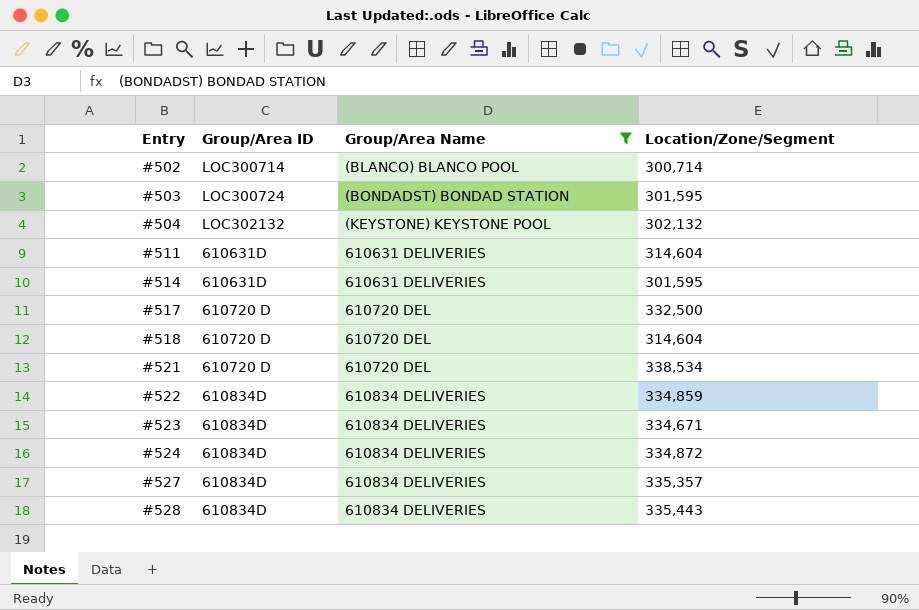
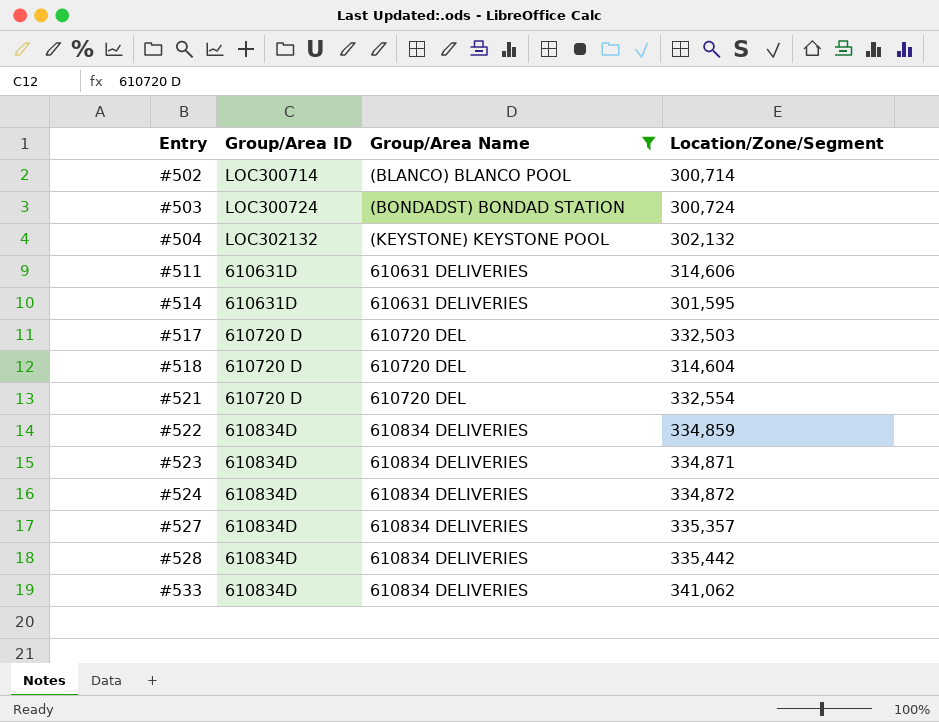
#503 | Location/Zone/Segment: 301,595 -> 300,724
#511 | Location/Zone/Segment: 314,604 -> 314,606
#517 | Location/Zone/Segment: 332,500 -> 332,503
#521 | Location/Zone/Segment: 338,534 -> 332,554
#523 | Location/Zone/Segment: 334,671 -> 334,871
#528 | Location/Zone/Segment: 335,443 -> 335,442
row #533: none -> 610834D | 610834 DELIVERIES | 341,062

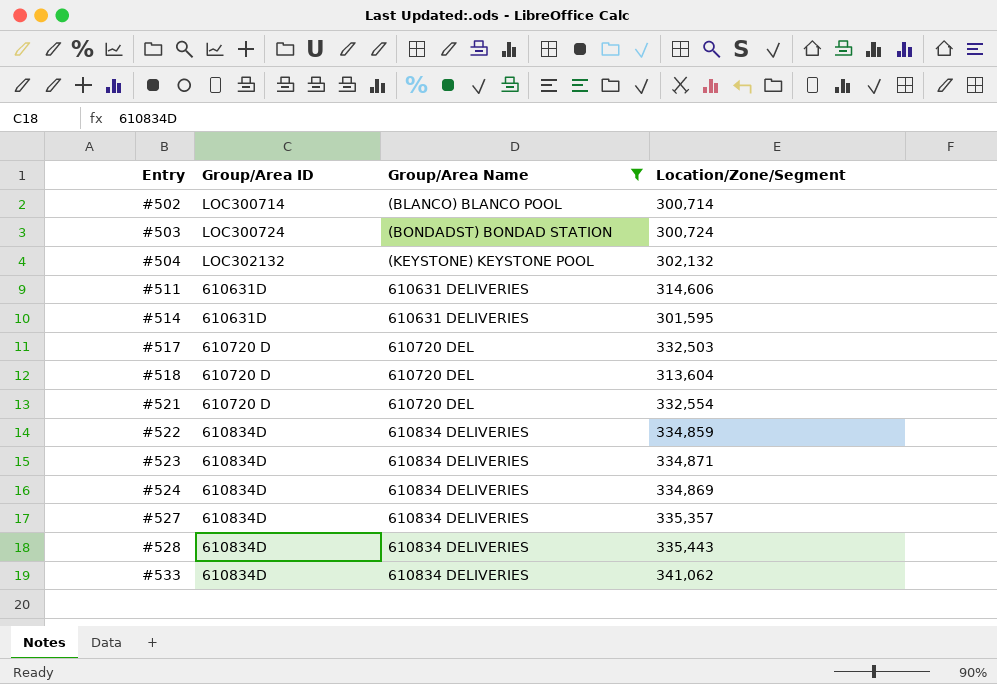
#518 | Location/Zone/Segment: 314,604 -> 313,604
#524 | Location/Zone/Segment: 334,872 -> 334,869
#528 | Location/Zone/Segment: 335,442 -> 335,443

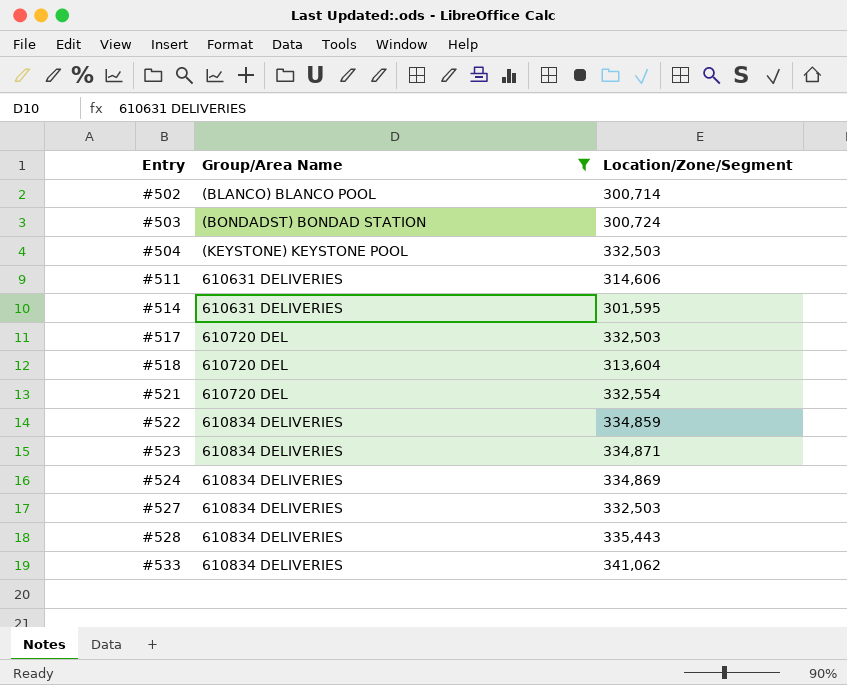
column Group/Area ID | position: 2 -> none
#504 | Location/Zone/Segment: 302,132 -> 332,503
#527 | Location/Zone/Segment: 335,357 -> 332,503

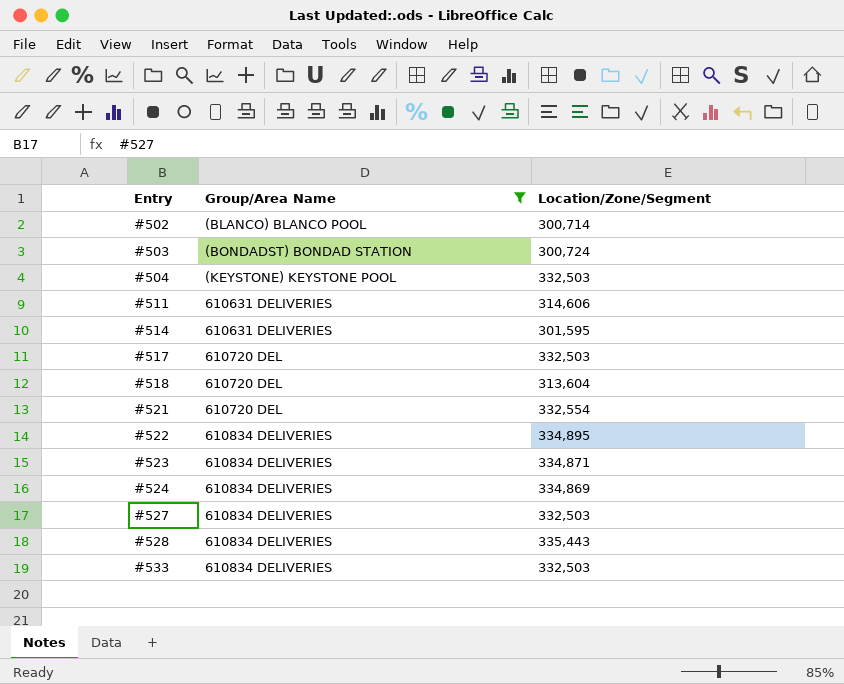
#522 | Location/Zone/Segment: 334,859 -> 334,895
#533 | Location/Zone/Segment: 341,062 -> 332,503

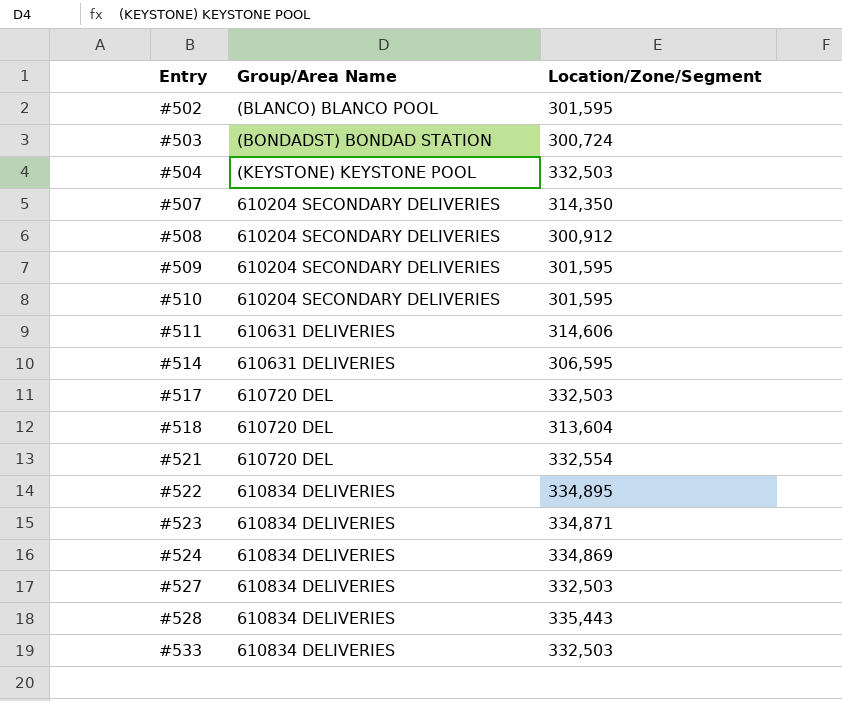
filter: Group/Area Name != 610204 SECONDARY DELIVERIES -> none
#502 | Location/Zone/Segment: 300,714 -> 301,595
#514 | Location/Zone/Segment: 301,595 -> 306,595

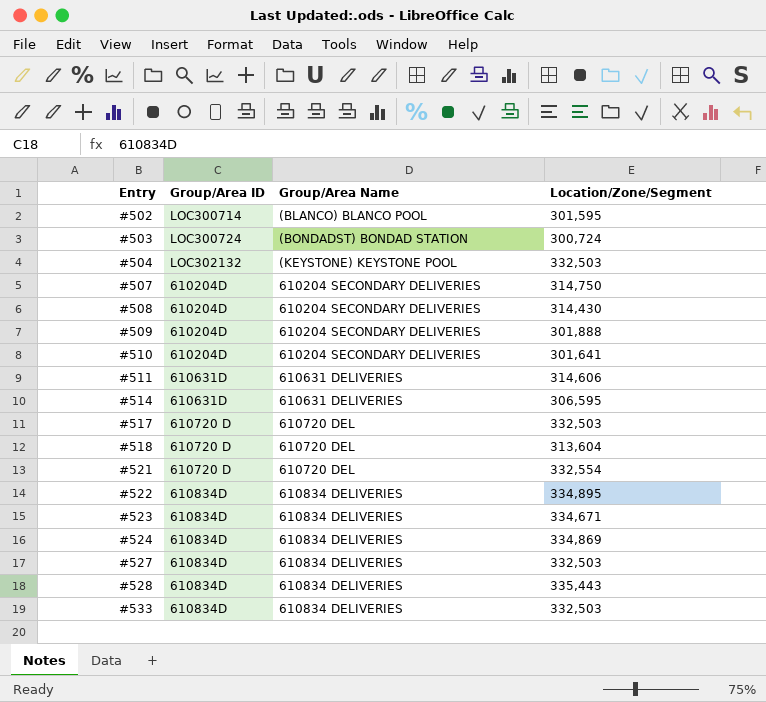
column Group/Area ID | position: none -> 2
#507 | Location/Zone/Segment: 314,350 -> 314,750
#508 | Location/Zone/Segment: 300,912 -> 314,430
#509 | Location/Zone/Segment: 301,595 -> 301,888
#510 | Location/Zone/Segment: 301,595 -> 301,641
#523 | Location/Zone/Segment: 334,871 -> 334,671

